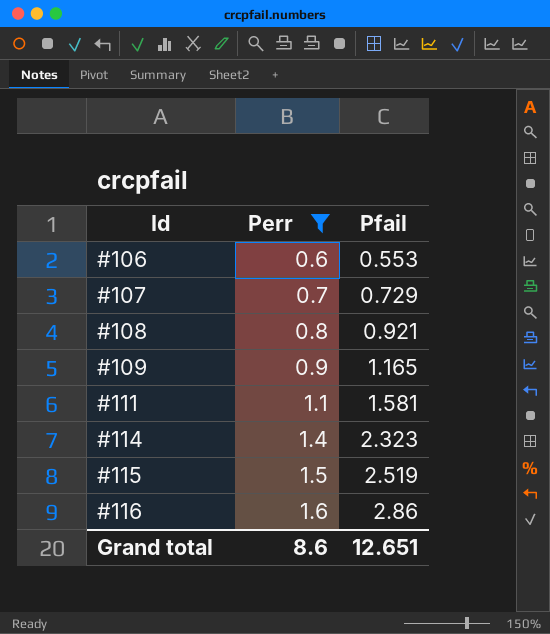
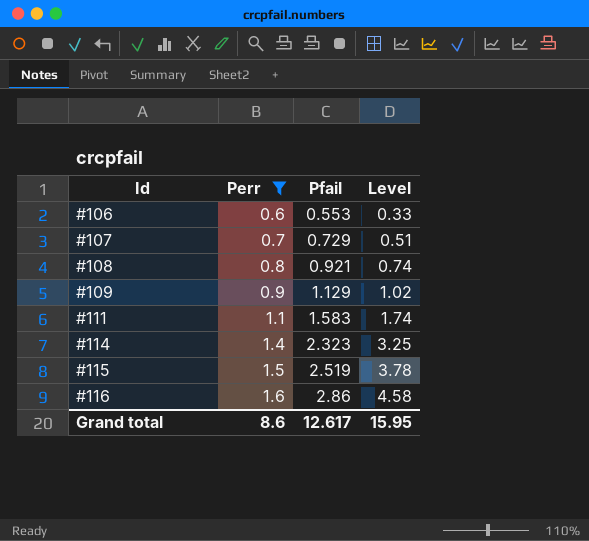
column Level | formula: none -> [Perr] * [Pfail]
#109 | Pfail: 1.165 -> 1.129
#111 | Pfail: 1.581 -> 1.583
Grand total | Pfail: 12.651 -> 12.617

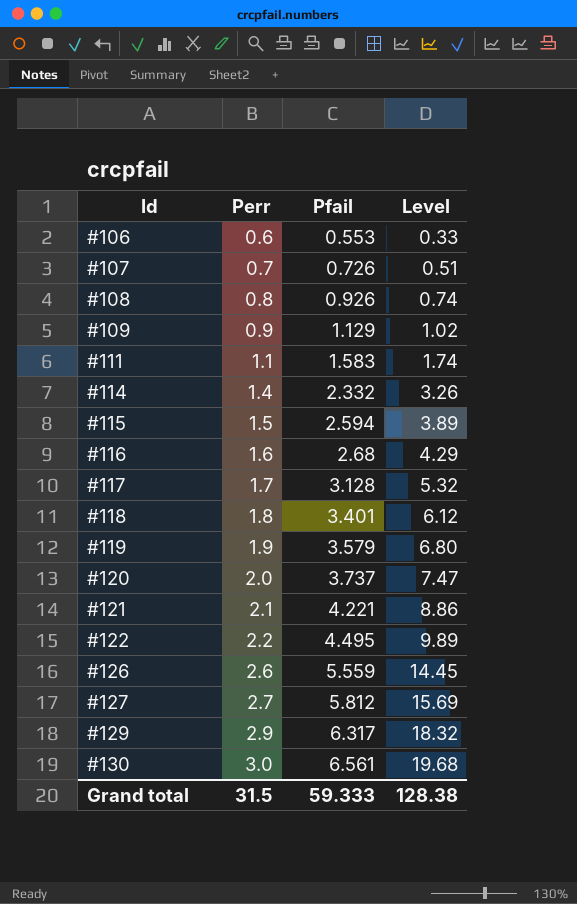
filter: Perr <= 1.6 -> none
#107 | Pfail: 0.729 -> 0.726
#108 | Pfail: 0.921 -> 0.926
#114 | Pfail: 2.323 -> 2.332
#114 | Level: 3.25 -> 3.26
#115 | Pfail: 2.519 -> 2.594
#115 | Level: 3.78 -> 3.89
#116 | Pfail: 2.86 -> 2.68
#116 | Level: 4.58 -> 4.29
Grand total | Perr: 8.6 -> 31.5
Grand total | Pfail: 12.617 -> 59.333
Grand total | Level: 15.95 -> 128.38

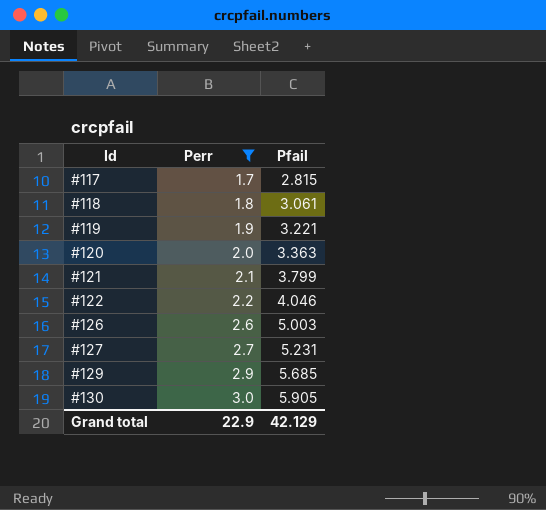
filter: none -> Perr >= 1.7
column Level | formula: [Perr] * [Pfail] -> none
#117 | Pfail: 3.128 -> 2.815
#118 | Pfail: 3.401 -> 3.061
#119 | Pfail: 3.579 -> 3.221
#120 | Pfail: 3.737 -> 3.363
#121 | Pfail: 4.221 -> 3.799
#122 | Pfail: 4.495 -> 4.046
#126 | Pfail: 5.559 -> 5.003
#127 | Pfail: 5.812 -> 5.231
#129 | Pfail: 6.317 -> 5.685
#130 | Pfail: 6.561 -> 5.905
Grand total | Perr: 31.5 -> 22.9
Grand total | Pfail: 59.333 -> 42.129

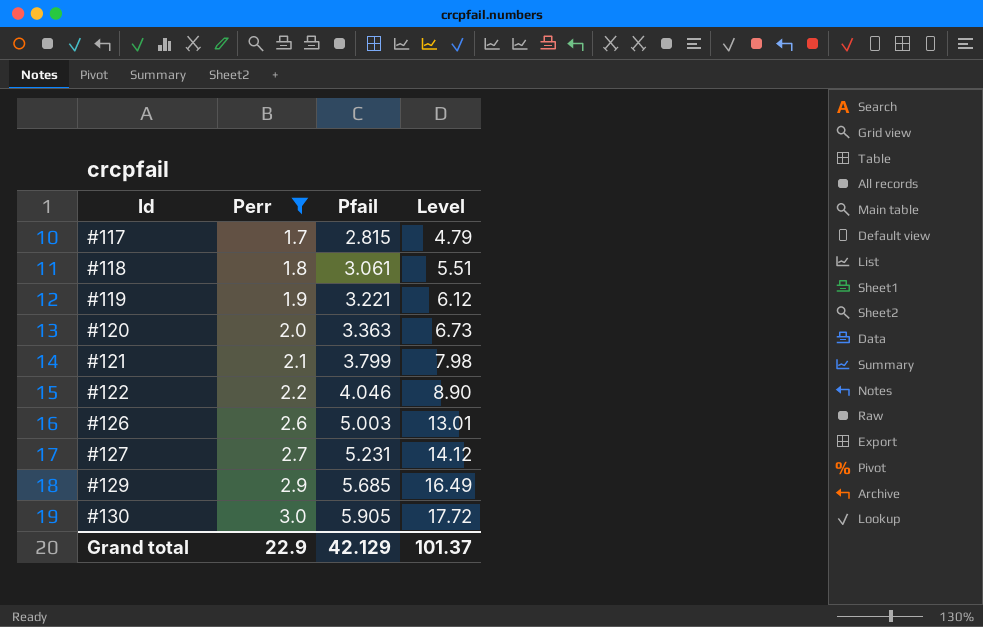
column Level | formula: none -> [Perr] * [Pfail]

